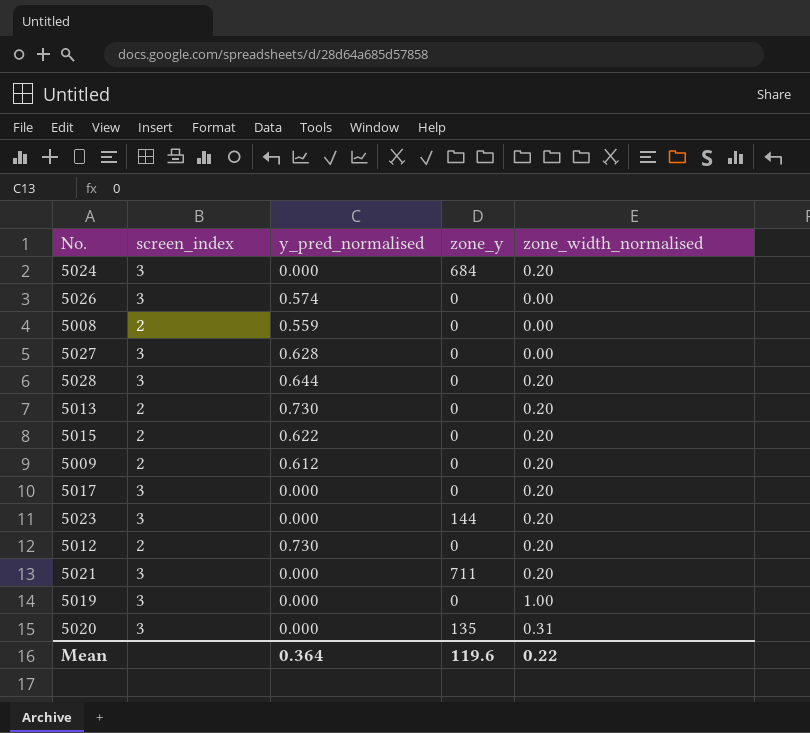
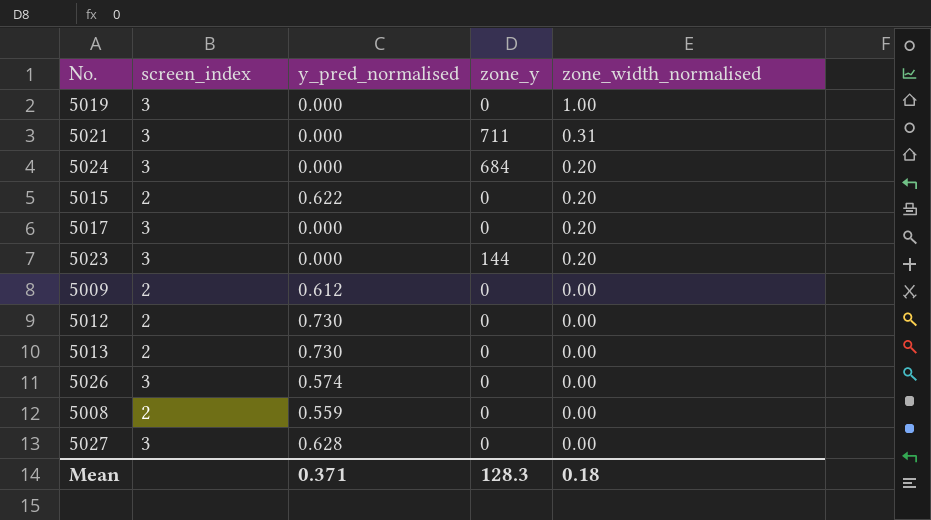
row order: none -> zone_width_normalised descending
row 5028: 3 | 0.644 | 0 | 0.20 -> none
row 5020: 3 | 0.000 | 135 | 0.31 -> none
5021 | zone_width_normalised: 0.20 -> 0.31
5009 | zone_width_normalised: 0.20 -> 0.00
5012 | zone_width_normalised: 0.20 -> 0.00
5013 | zone_width_normalised: 0.20 -> 0.00
Mean | y_pred_normalised: 0.364 -> 0.371
Mean | zone_y: 119.6 -> 128.3
Mean | zone_width_normalised: 0.22 -> 0.18

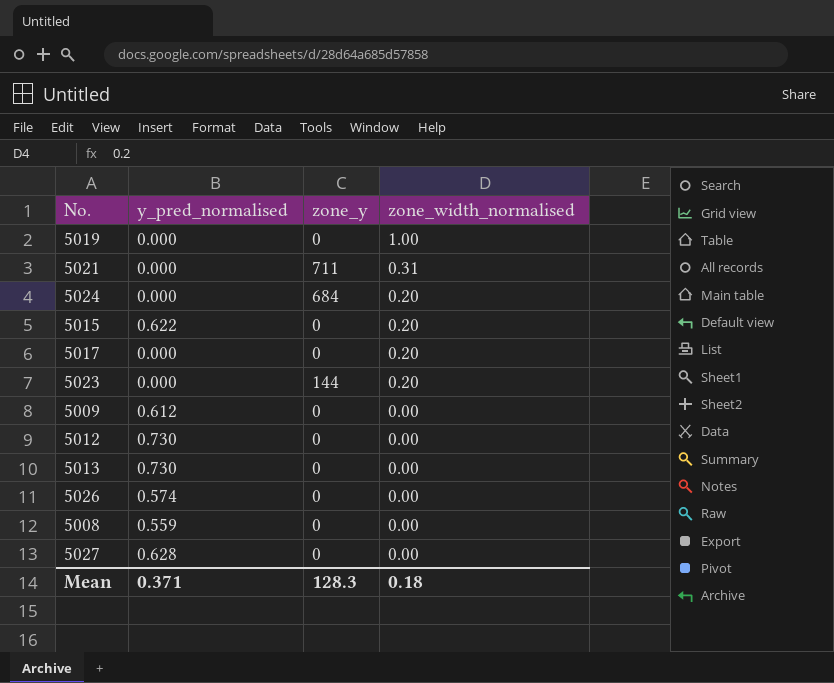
column screen_index | position: 2 -> none

